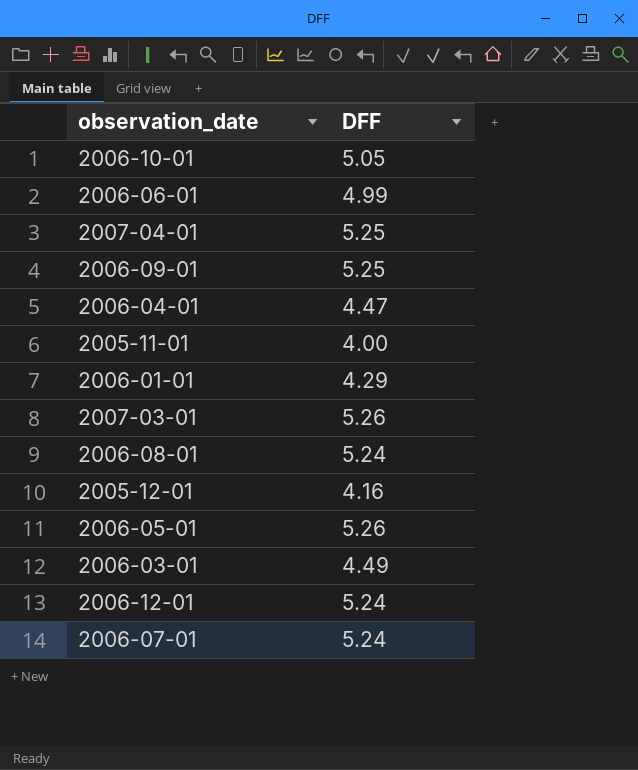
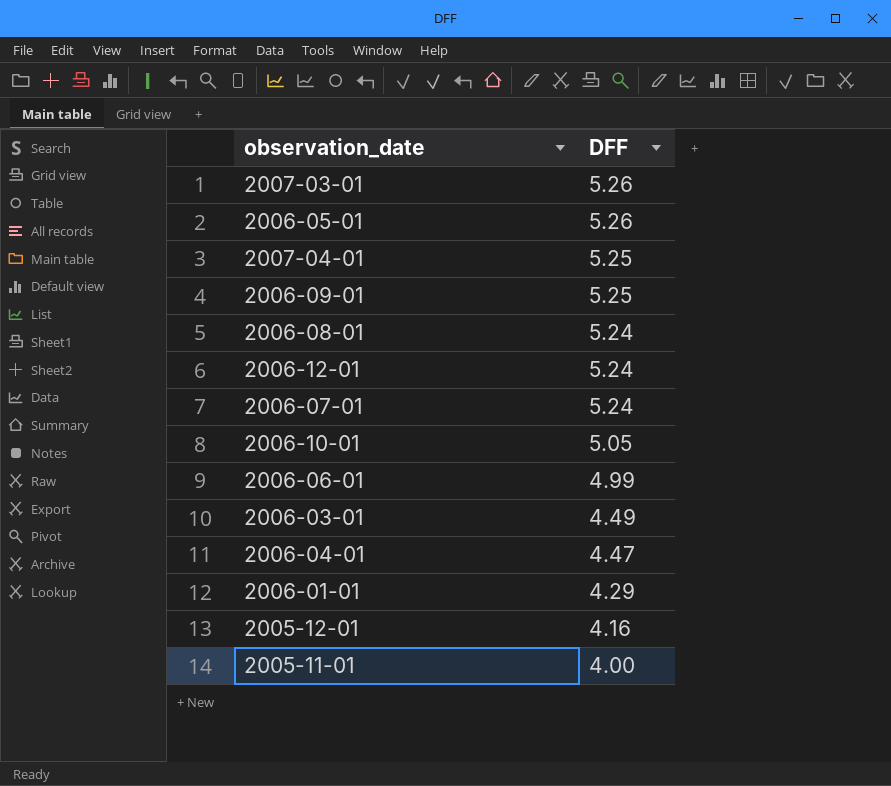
row order: none -> DFF descending

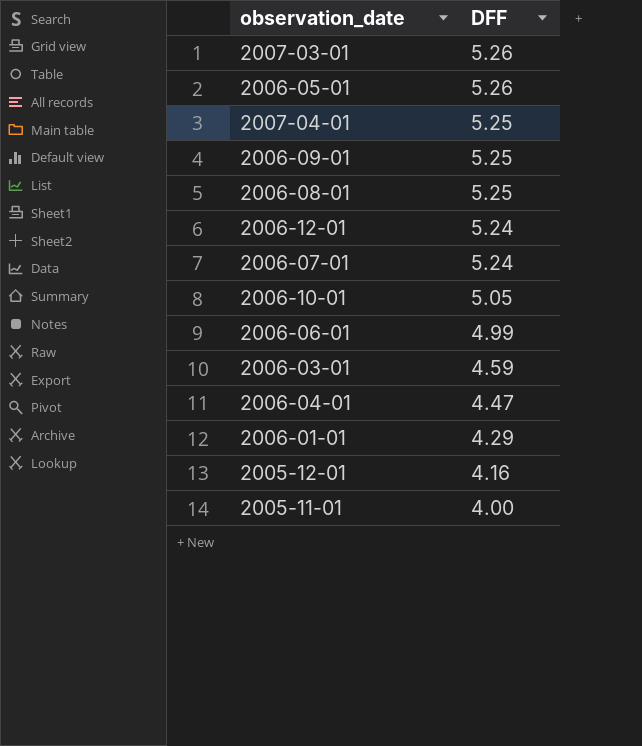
2006-08-01 | DFF: 5.24 -> 5.25
2006-03-01 | DFF: 4.49 -> 4.59

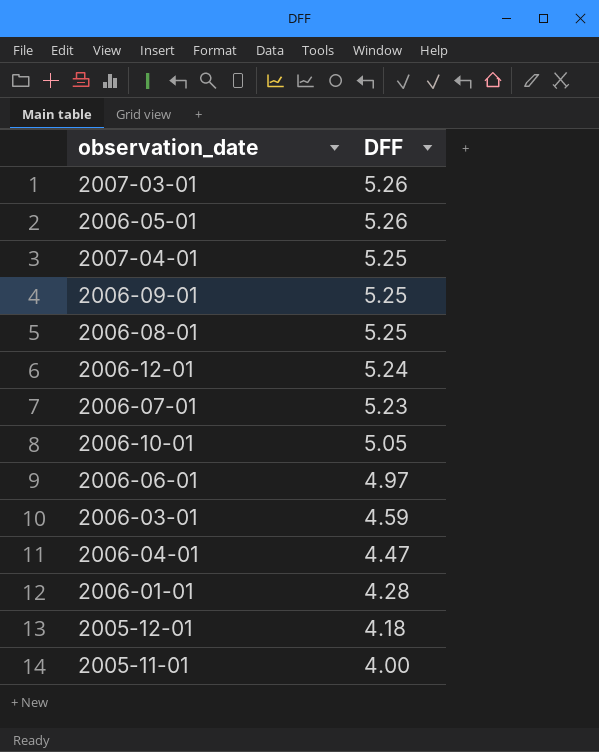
2006-07-01 | DFF: 5.24 -> 5.23
2006-06-01 | DFF: 4.99 -> 4.97
2006-01-01 | DFF: 4.29 -> 4.28
2005-12-01 | DFF: 4.16 -> 4.18

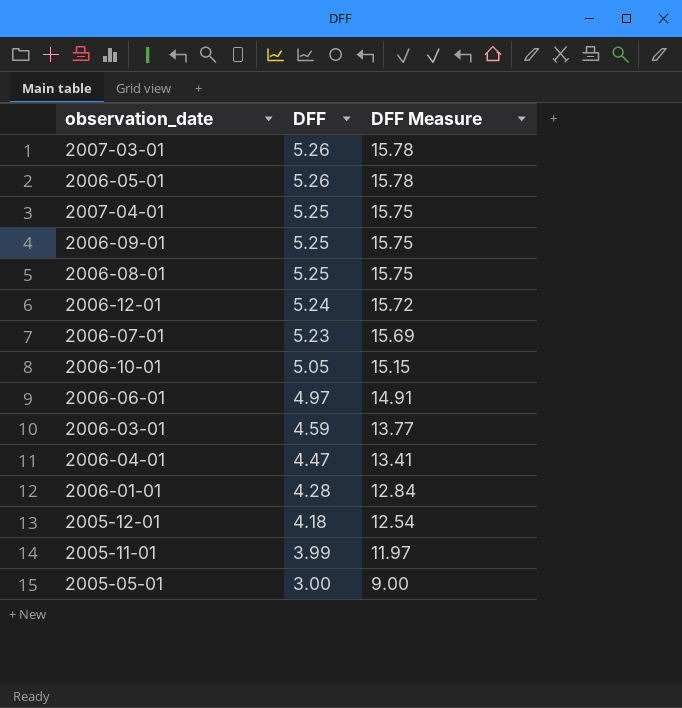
column DFF Measure | formula: none -> [DFF] * 3
2005-11-01 | DFF: 4.00 -> 3.99
row 2005-05-01: none -> 3.00 | 9.00

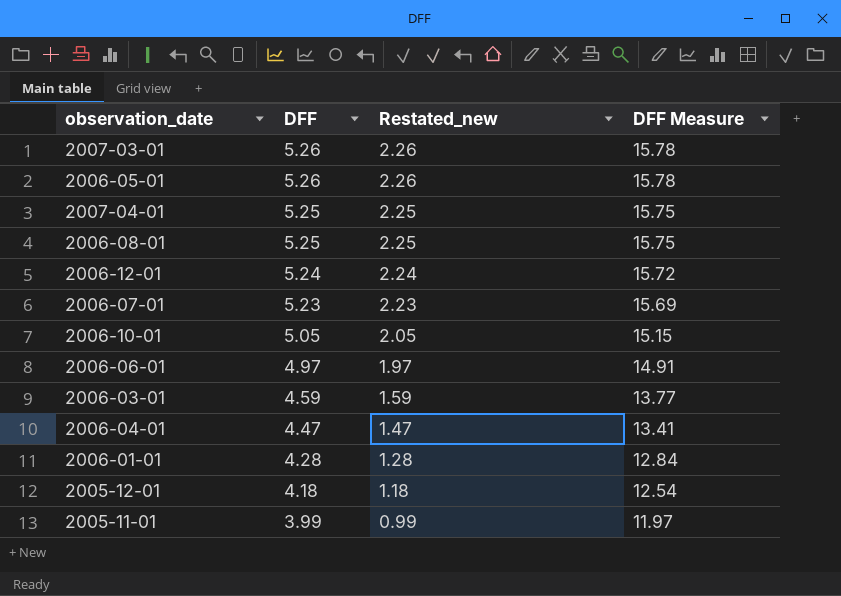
column Restated_new | formula: none -> [DFF] - 3
row 2006-09-01: 5.25 | 15.75 -> none
row 2005-05-01: 3.00 | 9.00 -> none

